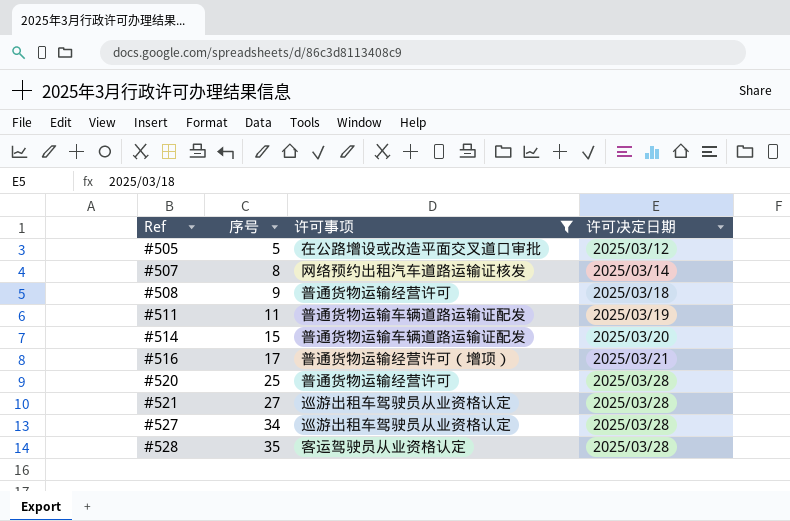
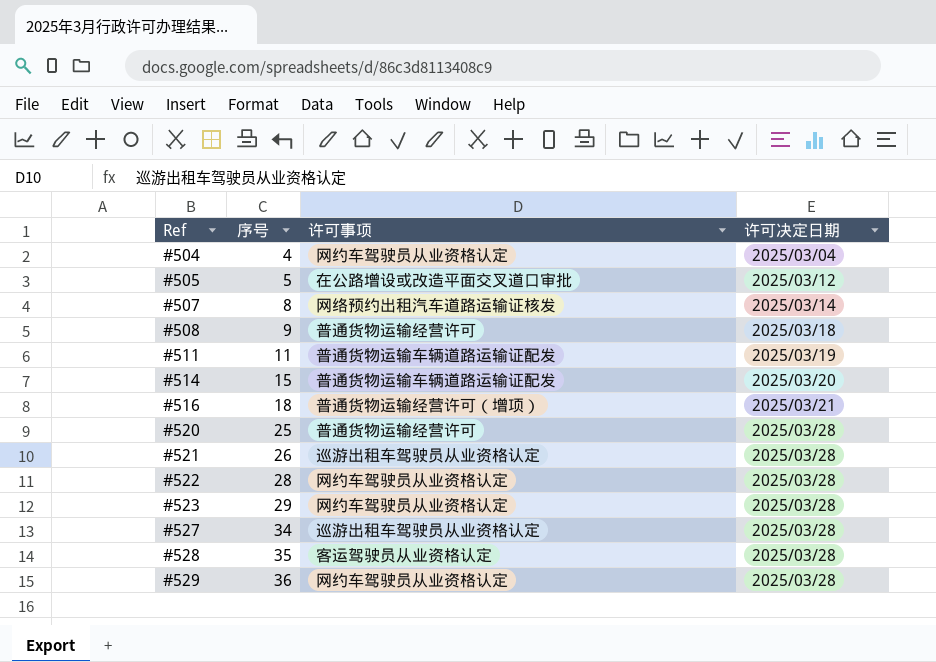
filter: 许可事项 != 网约车驾驶员从业资格认定 -> none
#516 | 序号: 17 -> 18
#521 | 序号: 27 -> 26

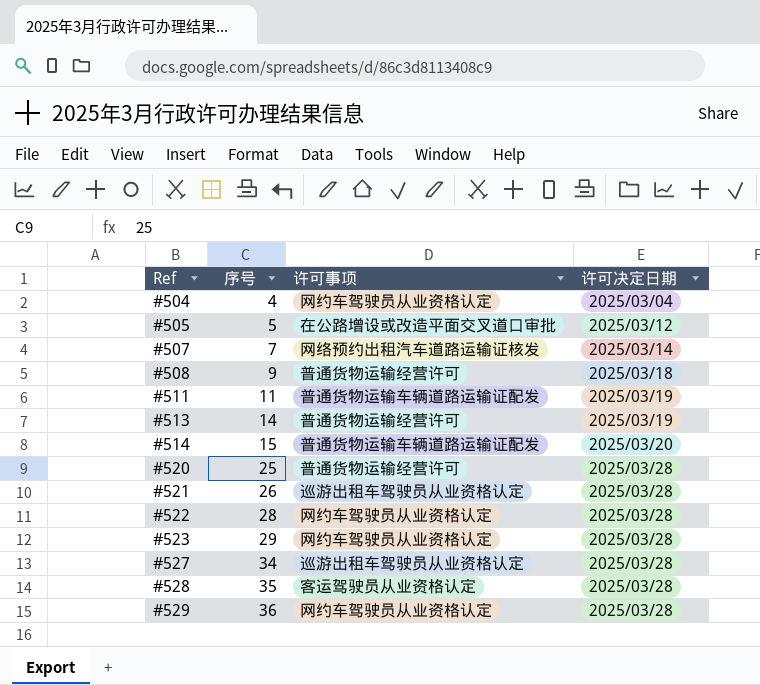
row #516: 18 | 普通货物运输经营许可（增项） | 2025/03/21 -> none
#507 | 序号: 8 -> 7
row #513: none -> 14 | 普通货物运输经营许可 | 2025/03/19

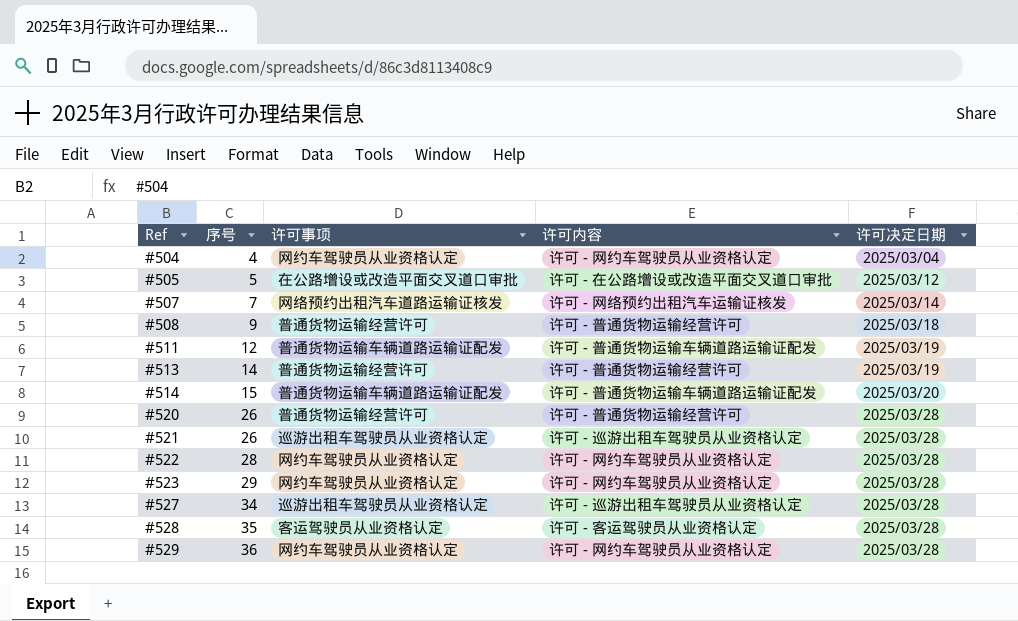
column 许可内容 | position: none -> 4
#511 | 序号: 11 -> 12
#520 | 序号: 25 -> 26

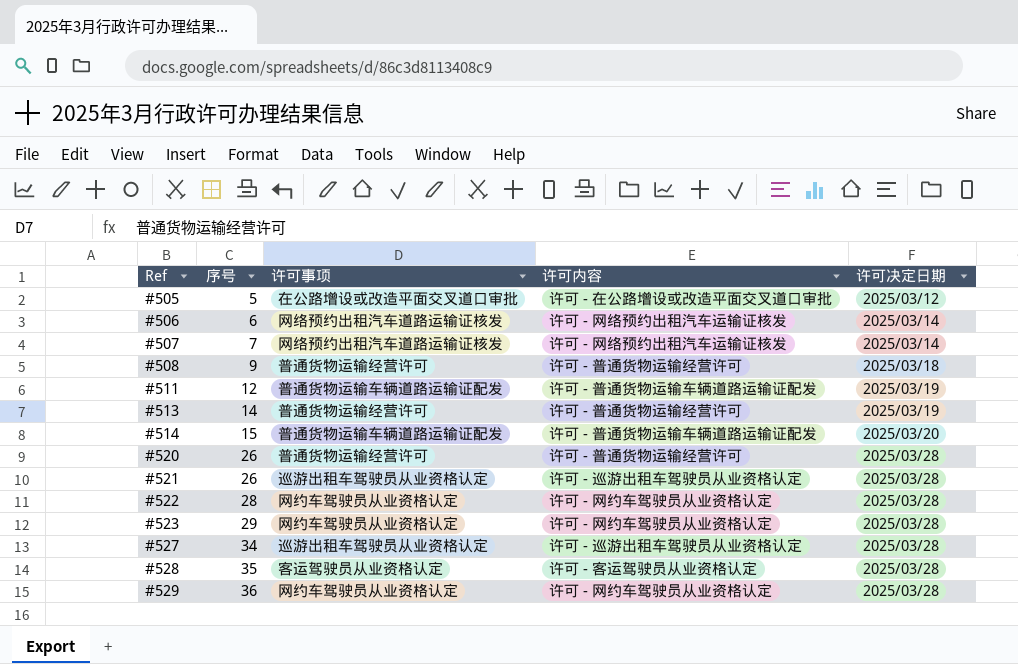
row #504: 4 | 网约车驾驶员从业资格认定 | 许可 - 网约车驾驶员从业资格认定 | 2025/03/04 -> none
row #506: none -> 6 | 网络预约出租汽车道路运输证核发 | 许可 - 网络预约出租汽车运输证核发 | 2025/03/14

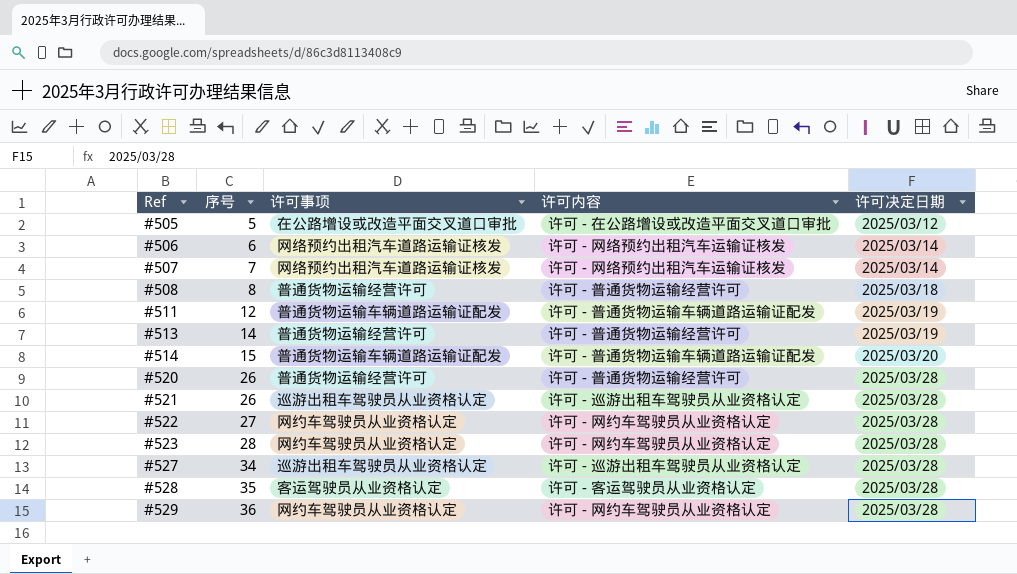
#508 | 序号: 9 -> 8
#522 | 序号: 28 -> 27
#523 | 序号: 29 -> 28

